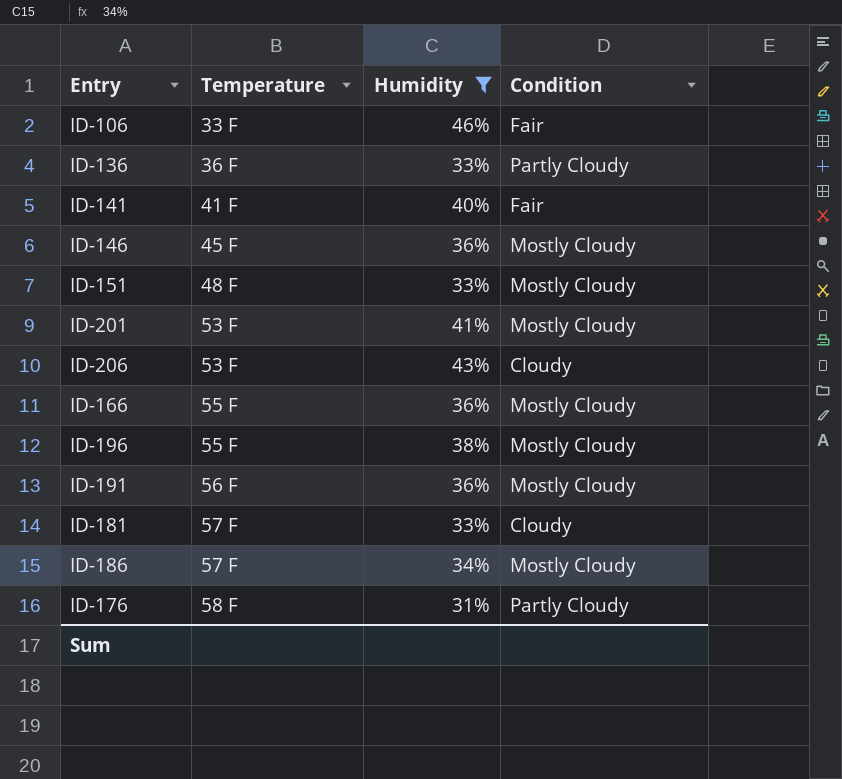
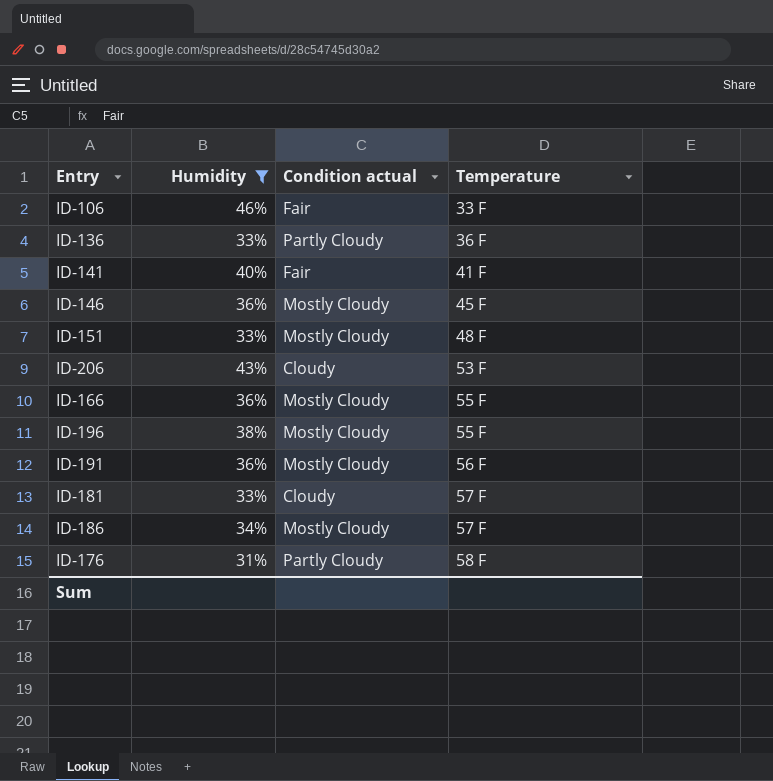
column name: Condition -> Condition actual
column Temperature | position: 2 -> 4
row ID-201: 53 F | 41% | Mostly Cloudy -> none

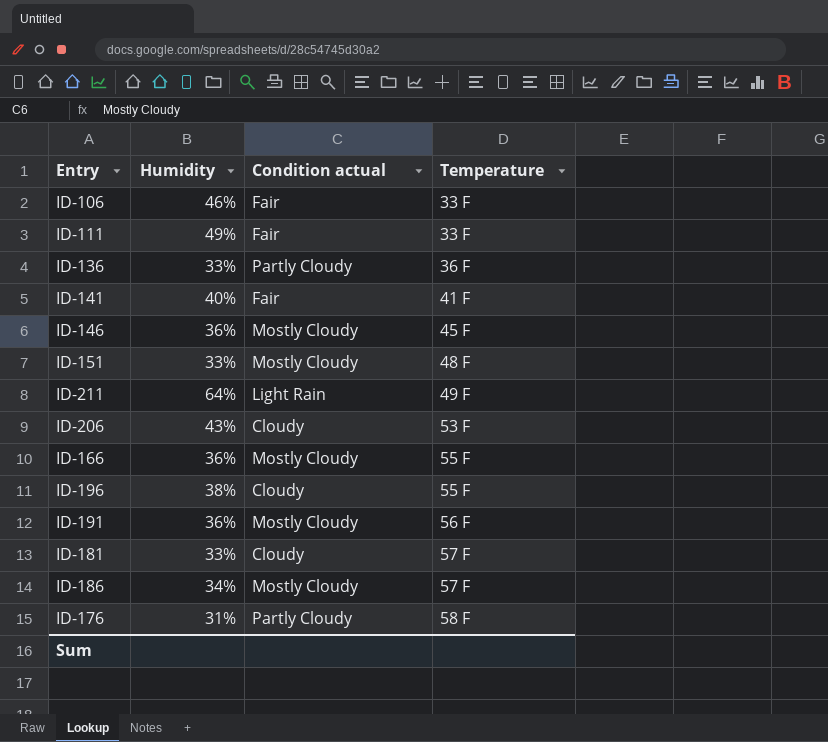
filter: Humidity <= 46% -> none
ID-196 | Condition actual: Mostly Cloudy -> Cloudy

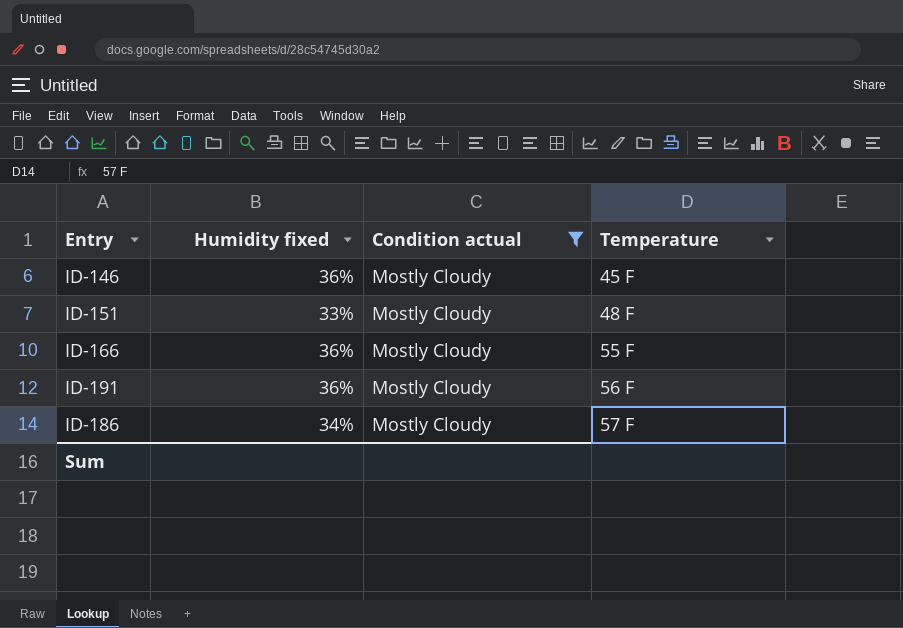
filter: none -> Condition actual = Mostly Cloudy
column name: Humidity -> Humidity fixed

